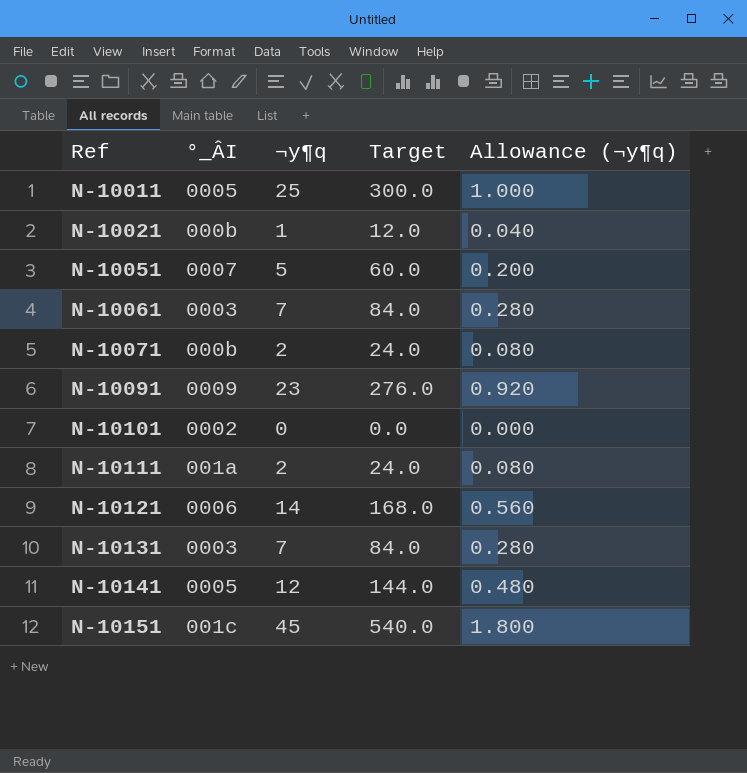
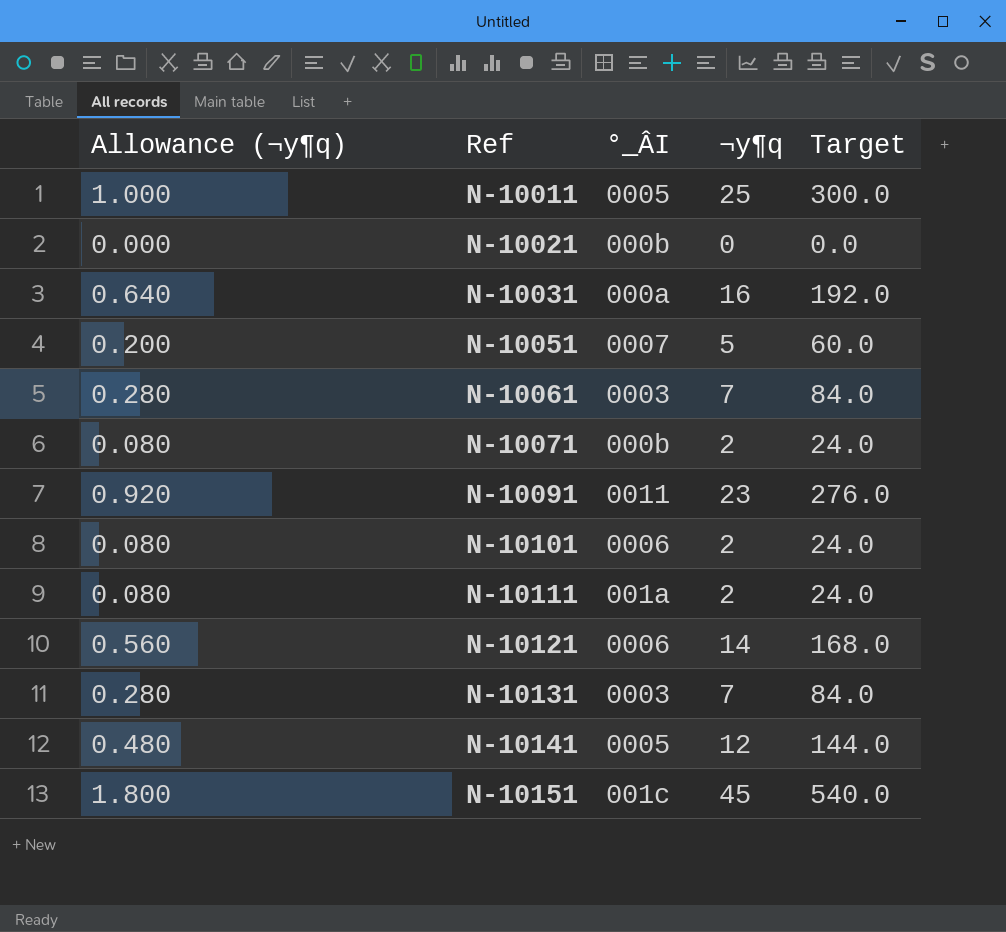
column Allowance (¬y¶q) | position: 5 -> 1
N-10021 | Allowance (¬y¶q): 0.040 -> 0.000
N-10021 | ¬y¶q: 1 -> 0
N-10021 | Target: 12.0 -> 0.0
row N-10031: none -> 0.640 | 000a | 16 | 192.0
N-10091 | °_ÂI: 0009 -> 0011
N-10101 | Allowance (¬y¶q): 0.000 -> 0.080
N-10101 | °_ÂI: 0002 -> 0006
N-10101 | ¬y¶q: 0 -> 2
N-10101 | Target: 0.0 -> 24.0

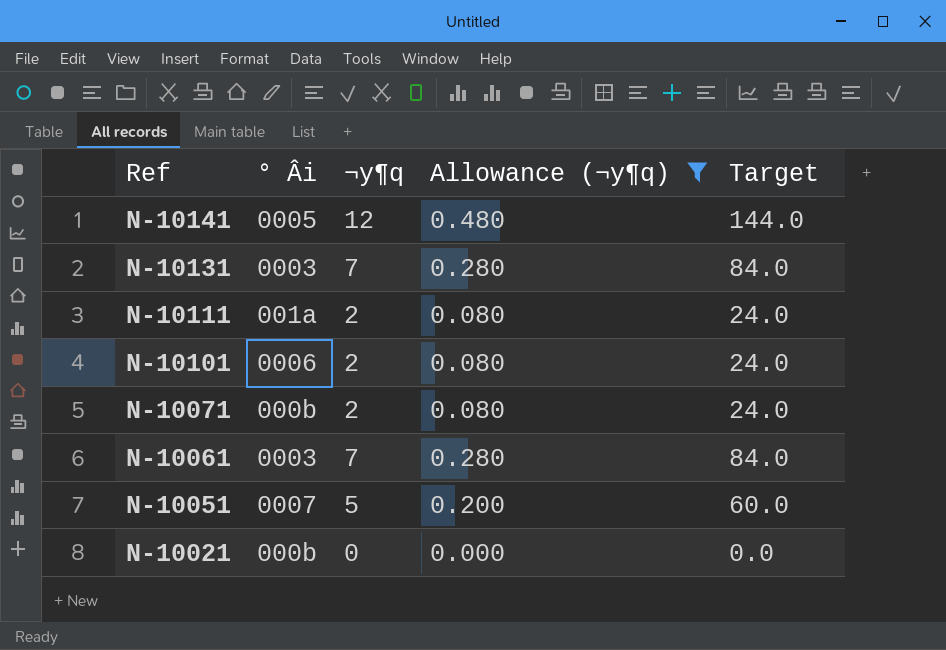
filter: none -> Allowance (¬y¶q) <= 0.480
row order: Ref ascending -> Ref descending
column name: °_ÂI -> ° Âi
column Allowance (¬y¶q) | position: 1 -> 4

